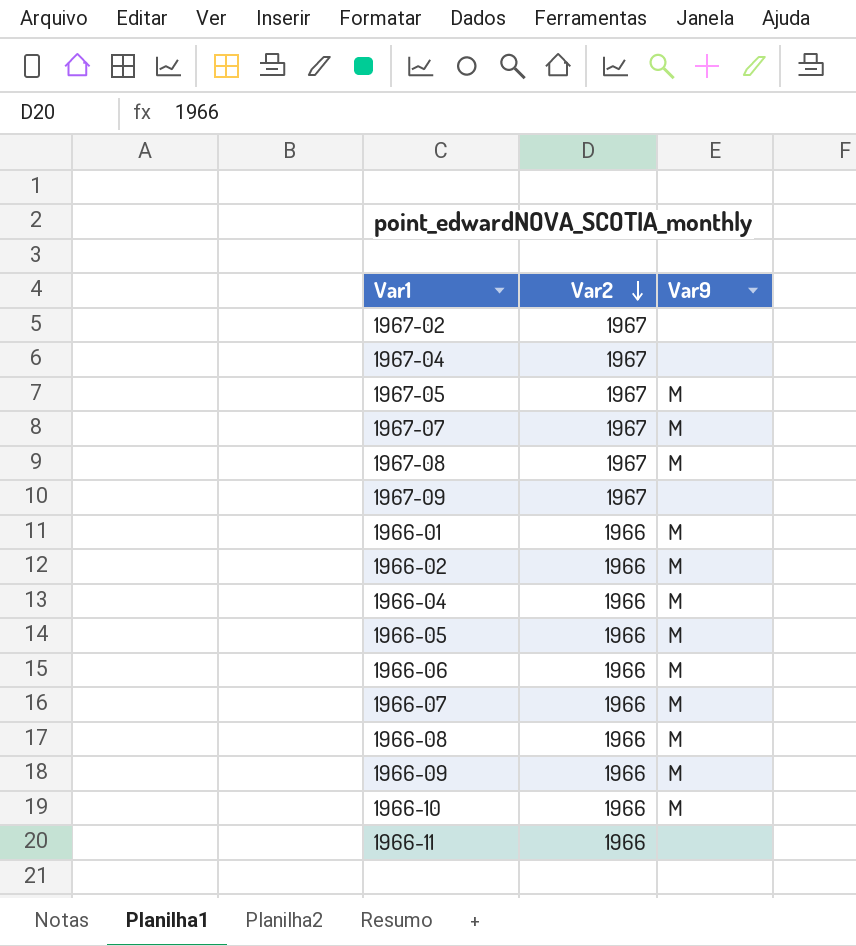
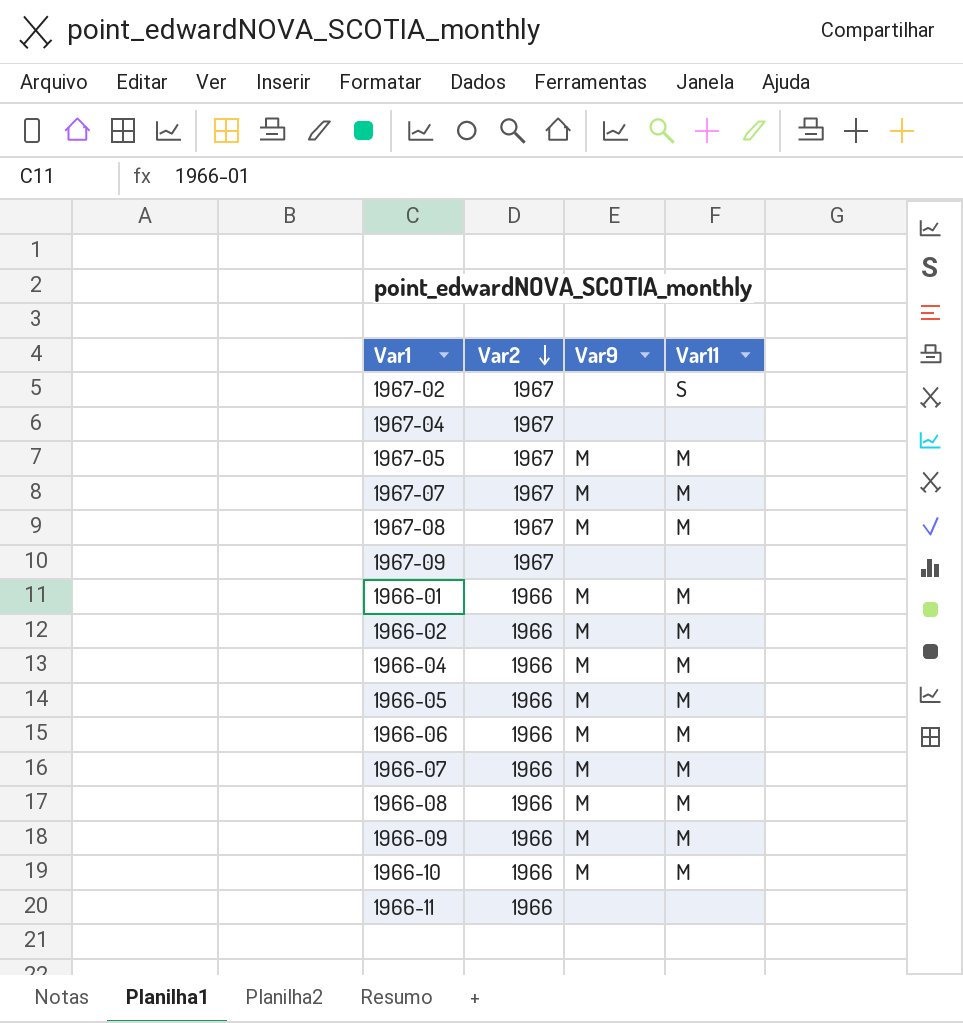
column Var11 | position: none -> 4

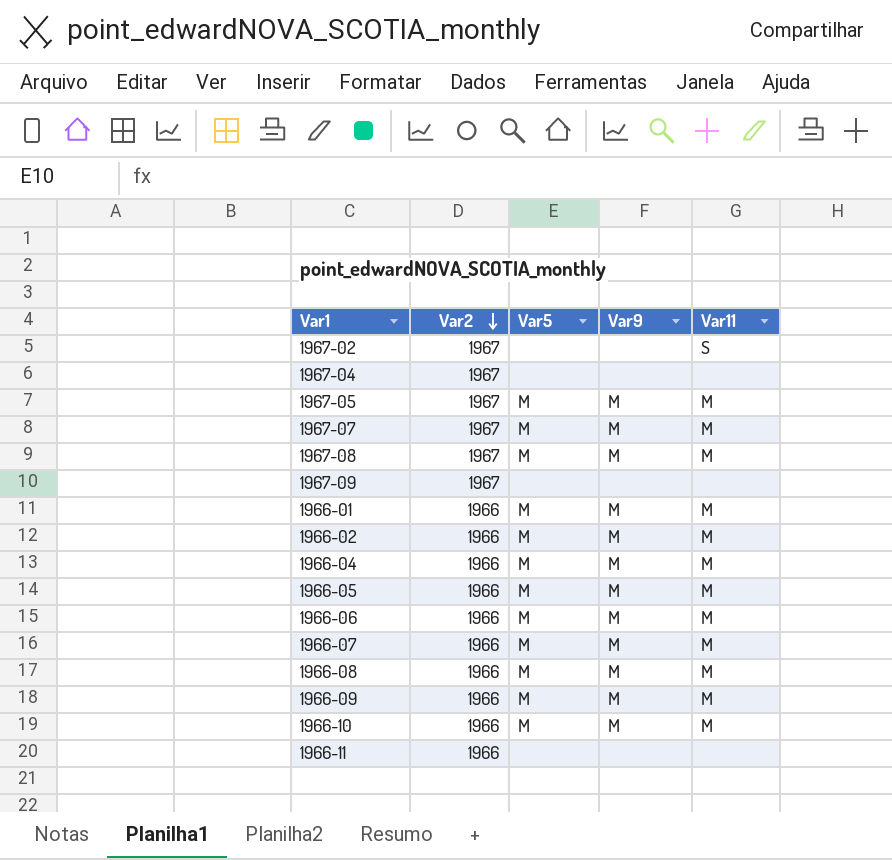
column Var5 | position: none -> 3

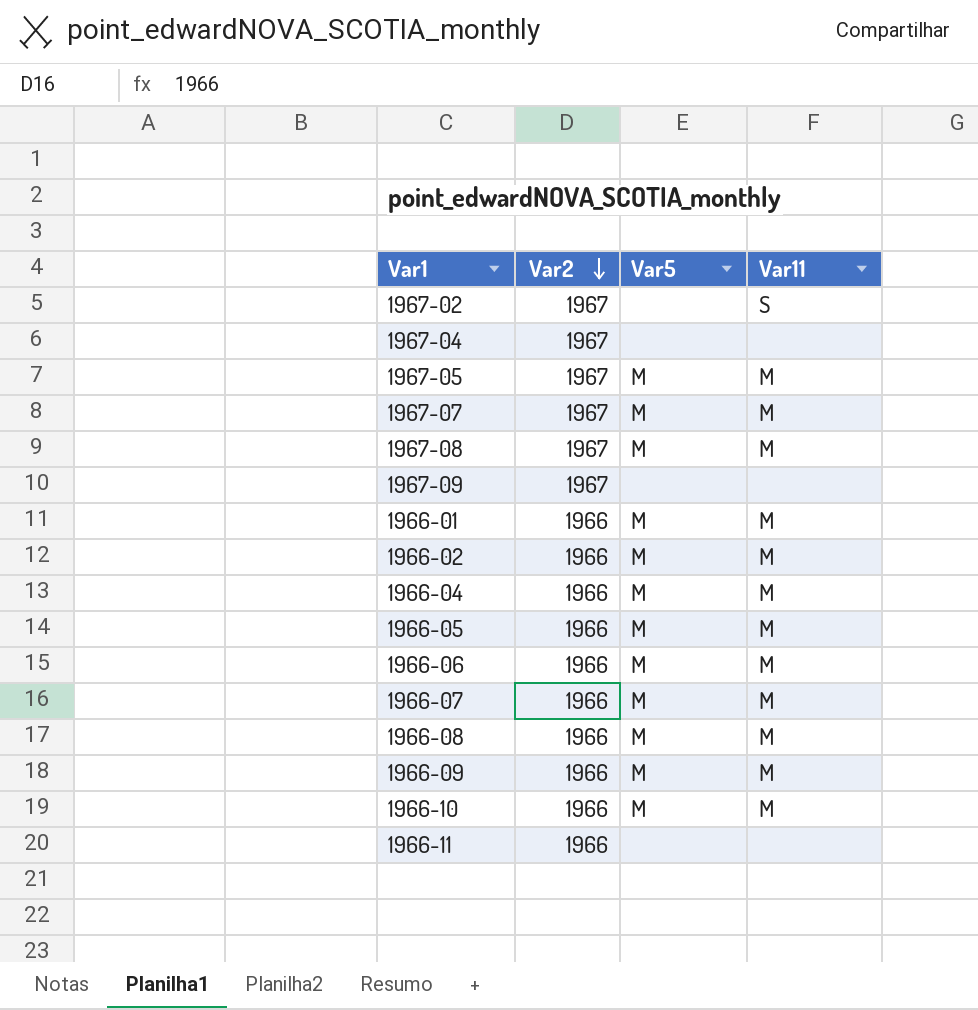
column Var9 | position: 4 -> none

